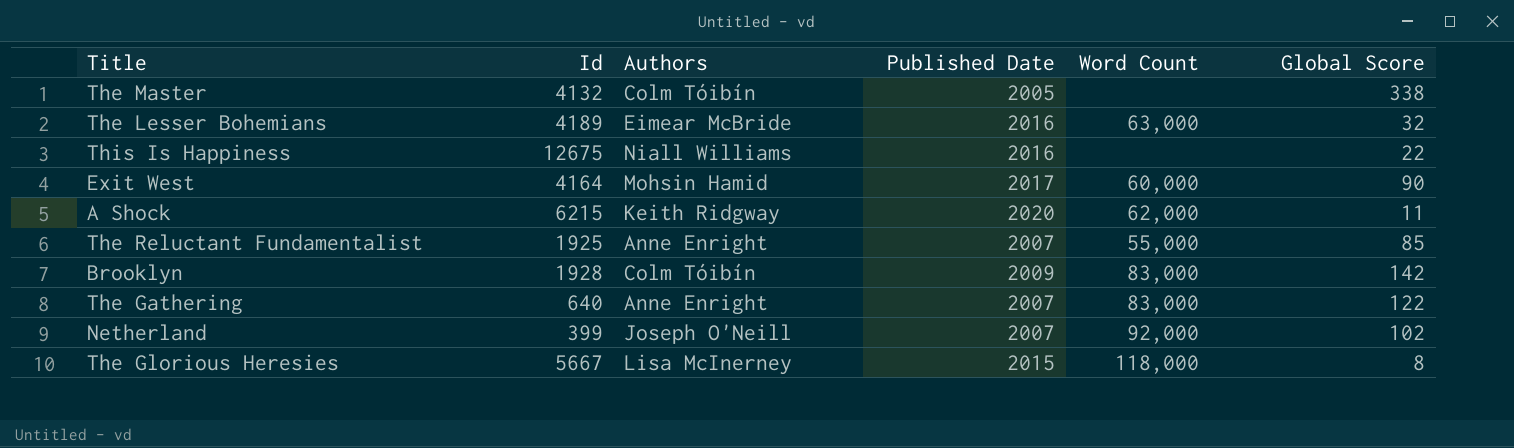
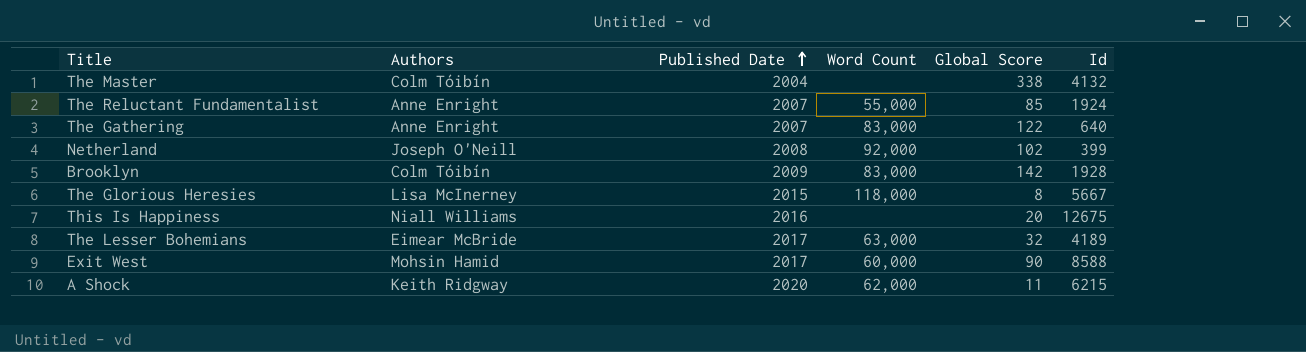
row order: none -> Published Date ascending
column Id | position: 2 -> 6
The Master | Published Date: 2005 -> 2004
The Reluctant Fundamentalist | Id: 1925 -> 1924
Netherland | Published Date: 2007 -> 2008
This Is Happiness | Global Score: 22 -> 20
The Lesser Bohemians | Published Date: 2016 -> 2017
Exit West | Id: 4164 -> 8588

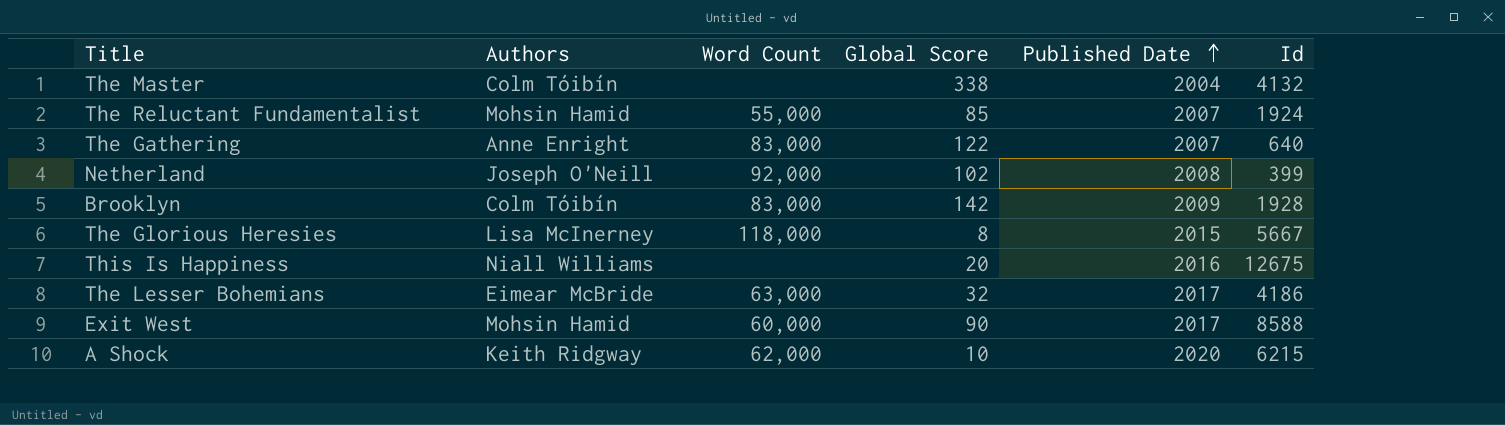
column Published Date | position: 3 -> 5
The Reluctant Fundamentalist | Authors: Anne Enright -> Mohsin Hamid
The Lesser Bohemians | Id: 4189 -> 4186
A Shock | Global Score: 11 -> 10

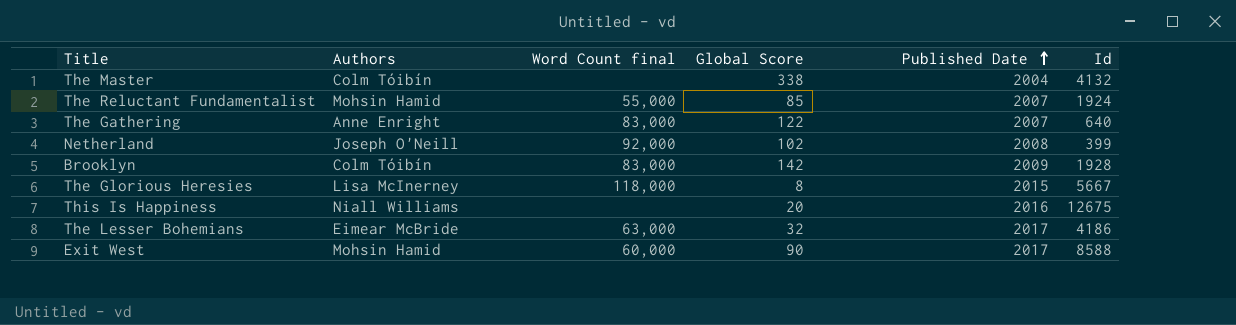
column name: Word Count -> Word Count final
row A Shock: Keith Ridgway | 62,000 | 10 | 2020 | 6215 -> none

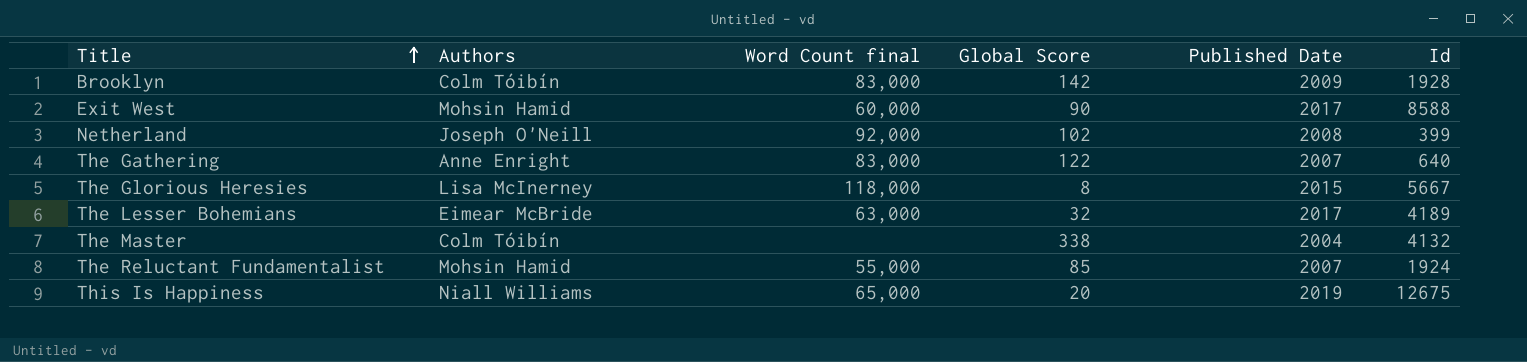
row order: Published Date ascending -> Title ascending
The Lesser Bohemians | Id: 4186 -> 4189
This Is Happiness | Word Count final: none -> 65,000
This Is Happiness | Published Date: 2016 -> 2019

